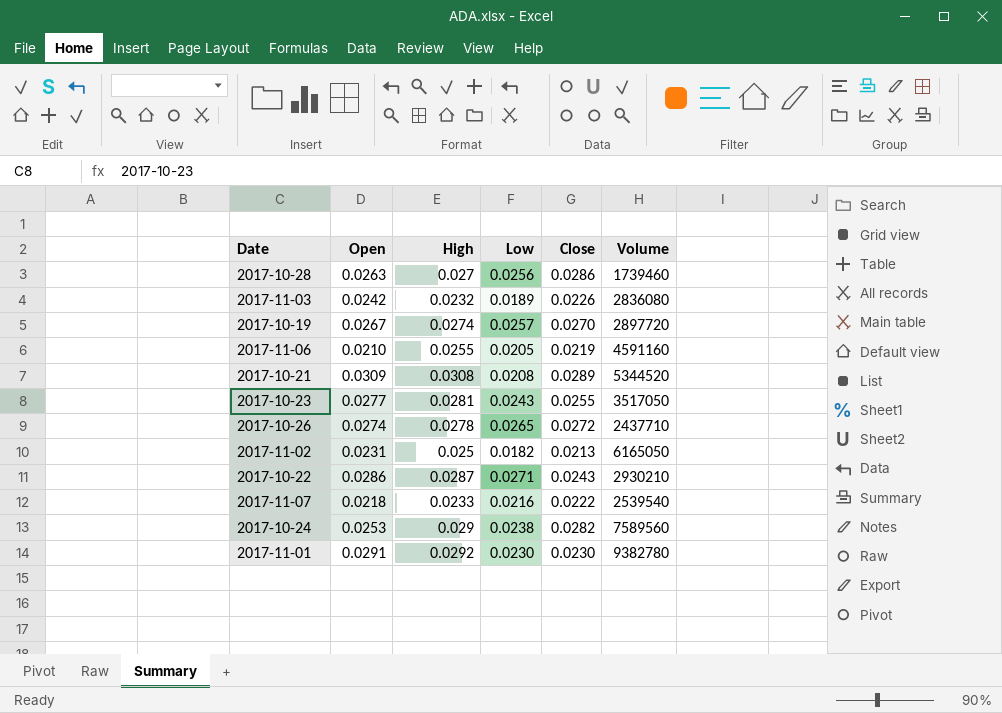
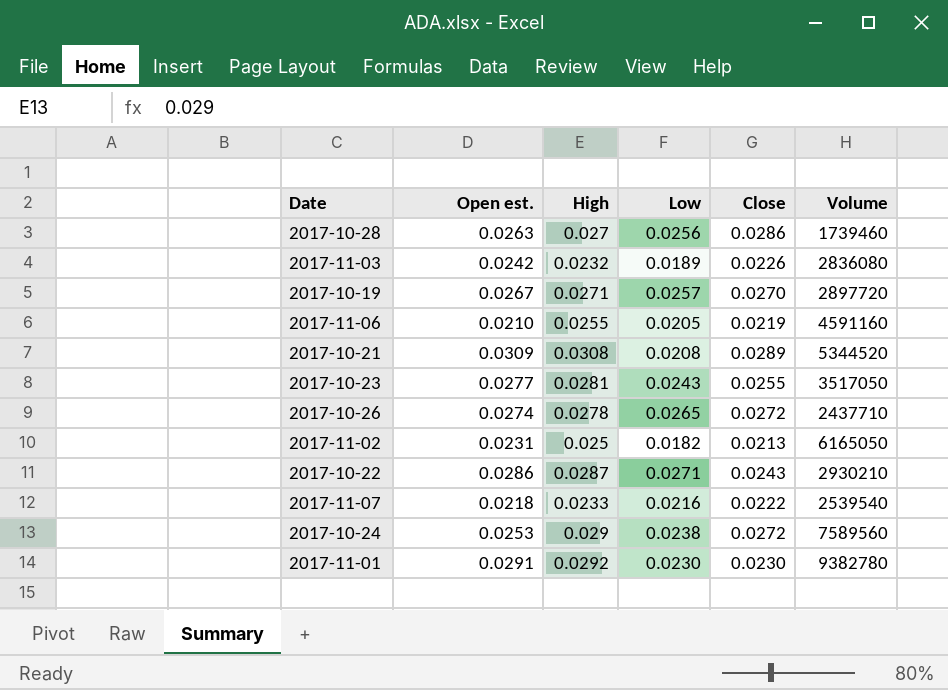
column name: Open -> Open est.
2017-10-19 | High: 0.0274 -> 0.0271
2017-10-24 | Close: 0.0282 -> 0.0272

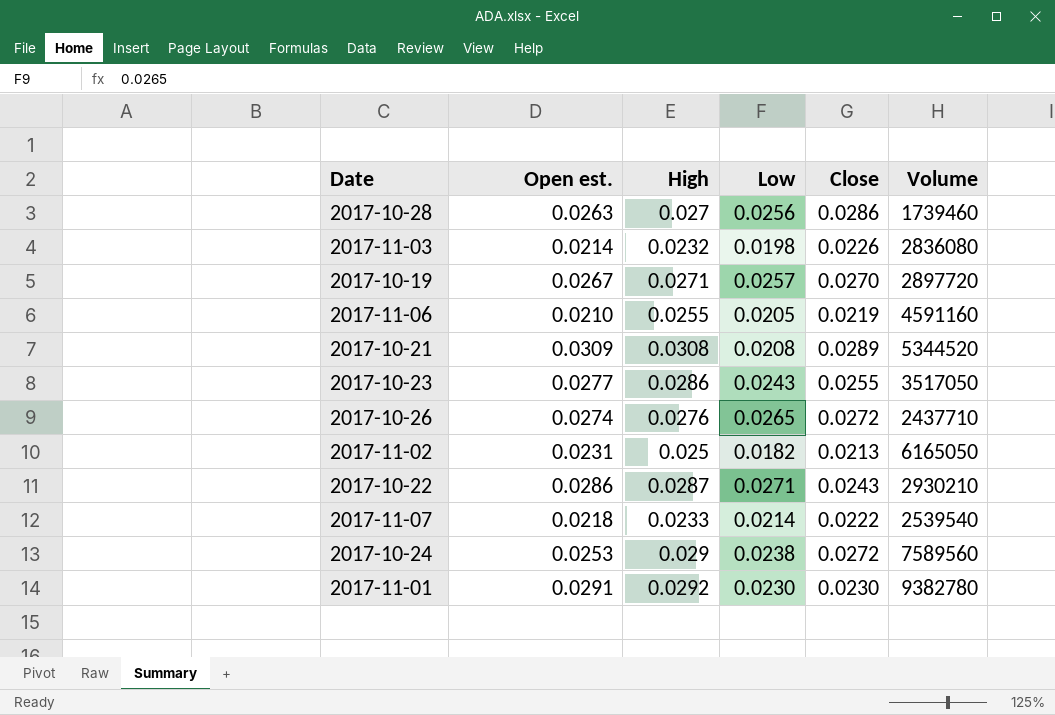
2017-11-03 | Open est.: 0.0242 -> 0.0214
2017-11-03 | Low: 0.0189 -> 0.0198
2017-10-23 | High: 0.0281 -> 0.0286
2017-10-26 | High: 0.0278 -> 0.0276
2017-11-07 | Low: 0.0216 -> 0.0214

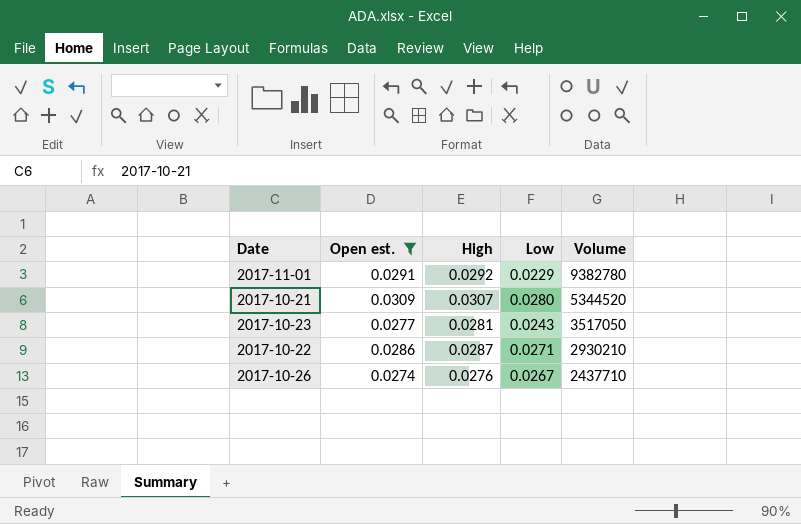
filter: none -> Open est. >= 0.0274
row order: none -> Volume descending
column Close | position: 5 -> none
2017-11-01 | Low: 0.0230 -> 0.0229
2017-10-21 | High: 0.0308 -> 0.0307
2017-10-21 | Low: 0.0208 -> 0.0280
2017-10-23 | High: 0.0286 -> 0.0281
2017-10-26 | Low: 0.0265 -> 0.0267

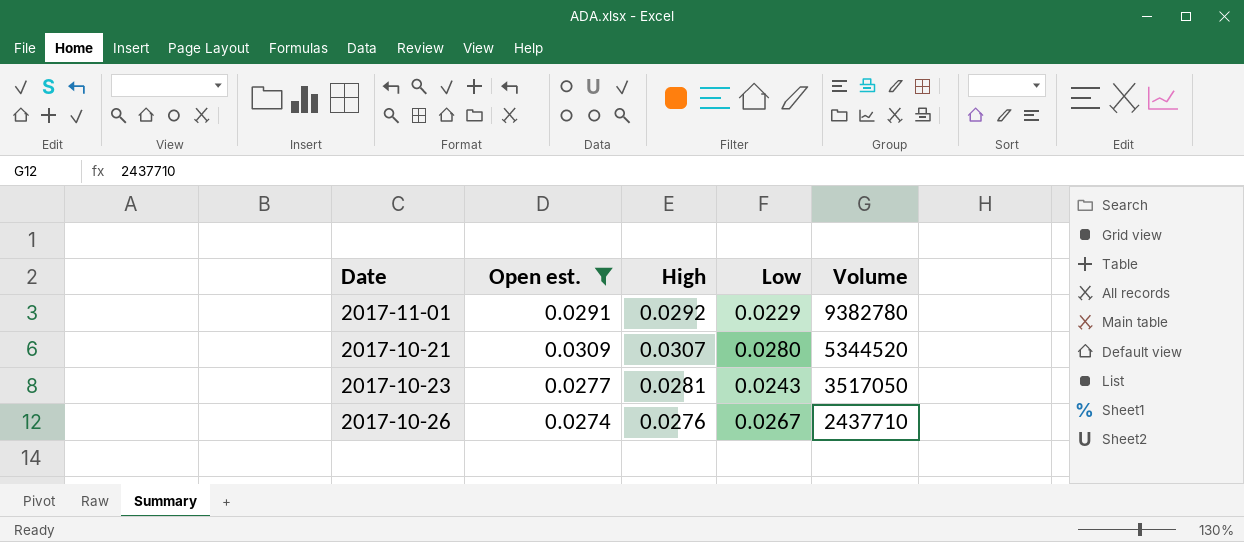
row 2017-10-22: 0.0286 | 0.0287 | 0.0271 | 2930210 -> none

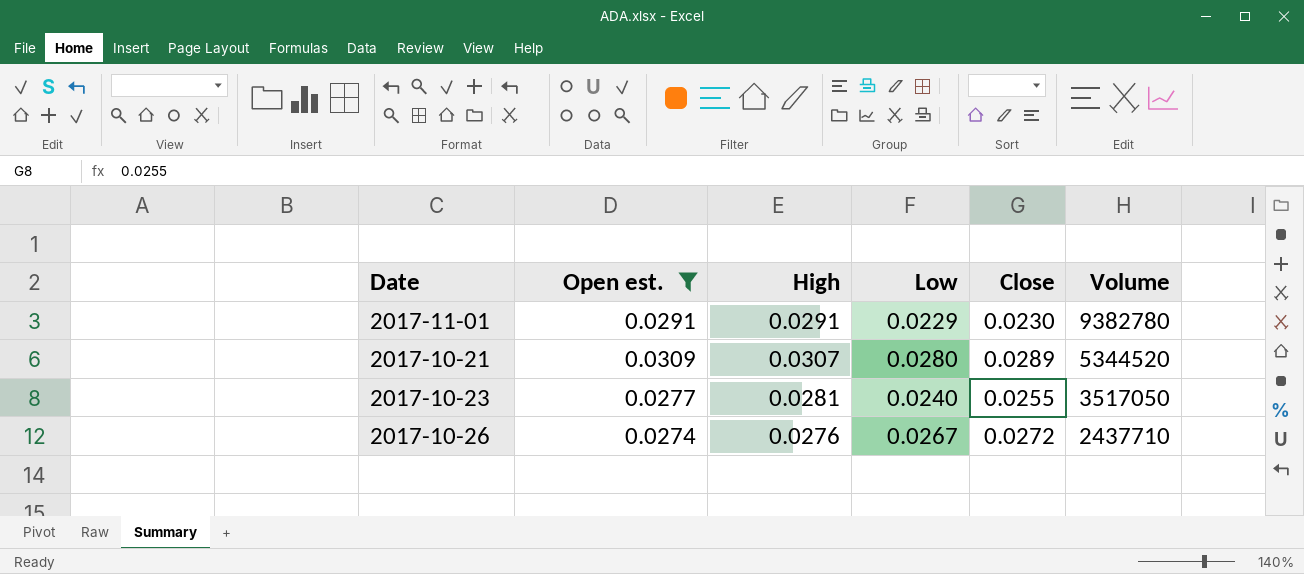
column Close | position: none -> 5
2017-11-01 | High: 0.0292 -> 0.0291
2017-10-23 | Low: 0.0243 -> 0.0240

